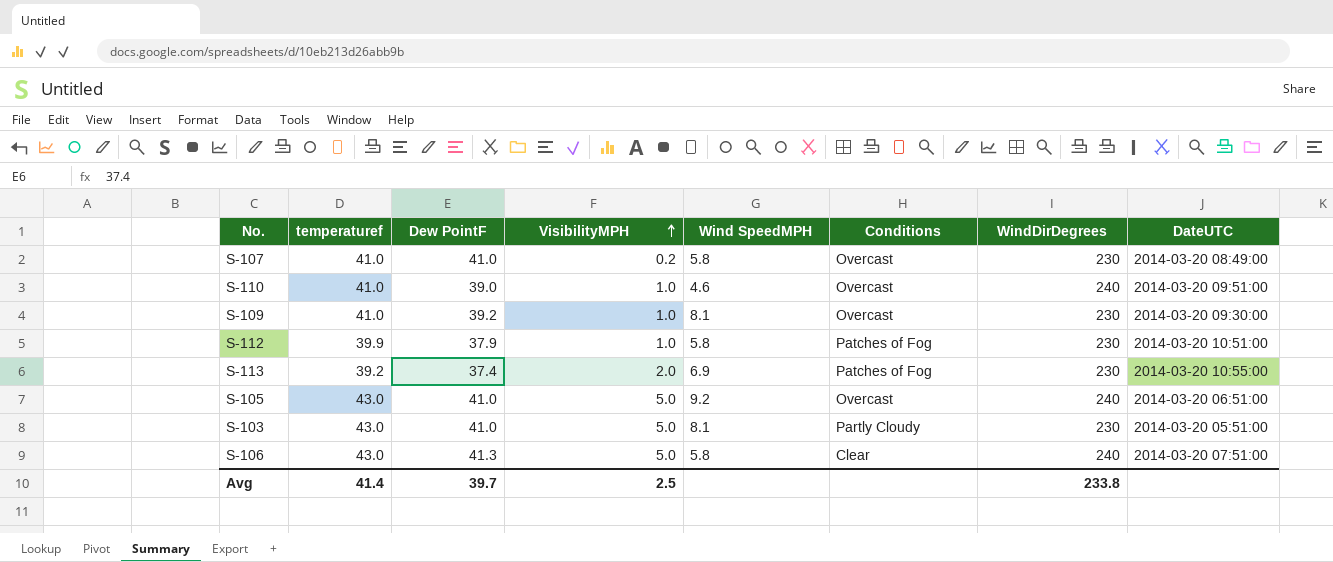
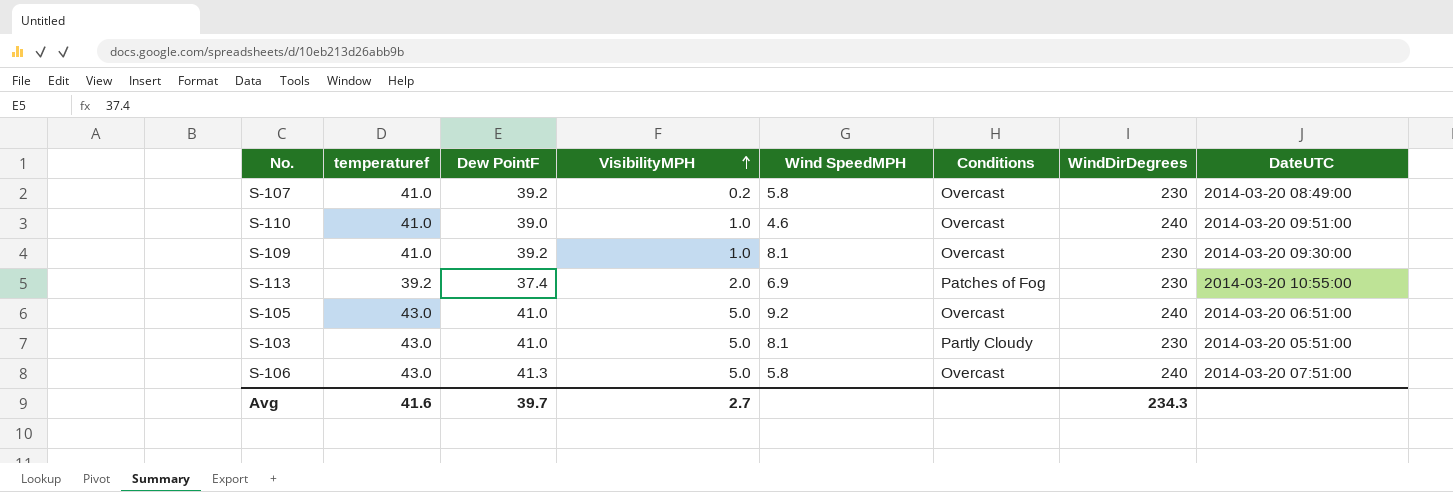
row S-112: 39.9 | 37.9 | 1.0 | 5.8 | Patches of Fog | 230 | 2014-03-20 10:51:00 -> none
S-107 | Dew PointF: 41.0 -> 39.2
S-106 | Conditions: Clear -> Overcast
Avg | temperaturef: 41.4 -> 41.6
Avg | VisibilityMPH: 2.5 -> 2.7
Avg | WindDirDegrees: 233.8 -> 234.3

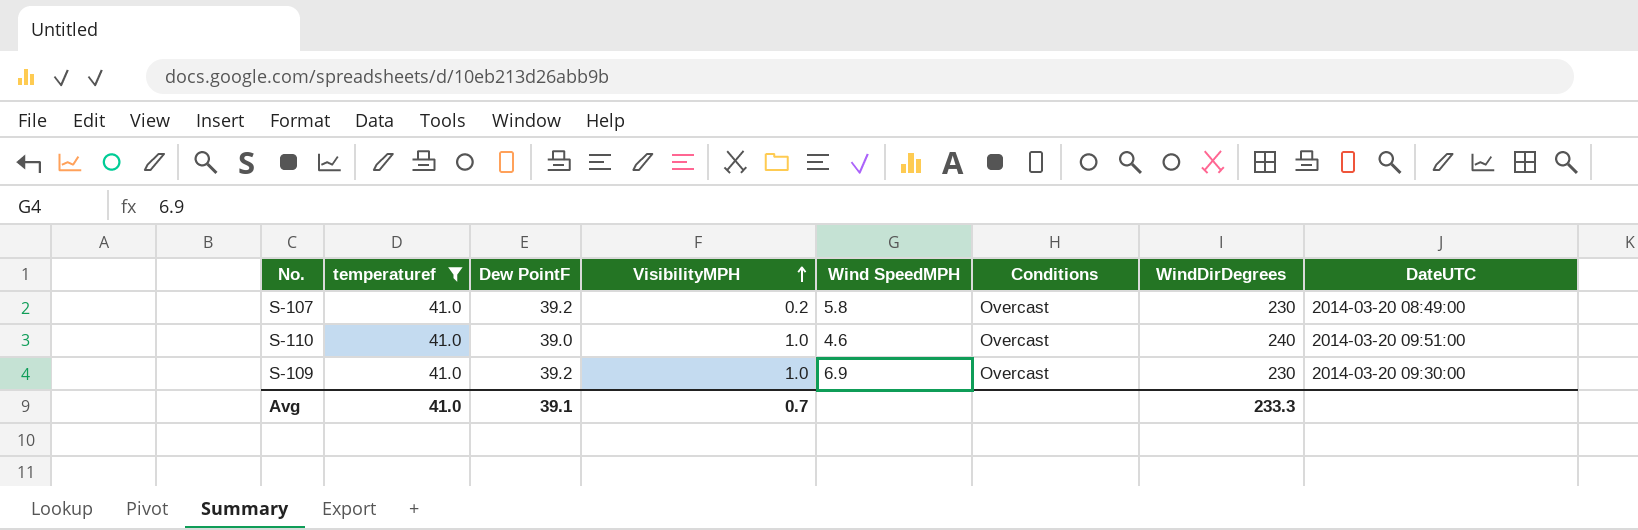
filter: none -> temperaturef = 41.0
S-109 | Wind SpeedMPH: 8.1 -> 6.9
Avg | temperaturef: 41.6 -> 41.0
Avg | Dew PointF: 39.7 -> 39.1
Avg | VisibilityMPH: 2.7 -> 0.7
Avg | WindDirDegrees: 234.3 -> 233.3

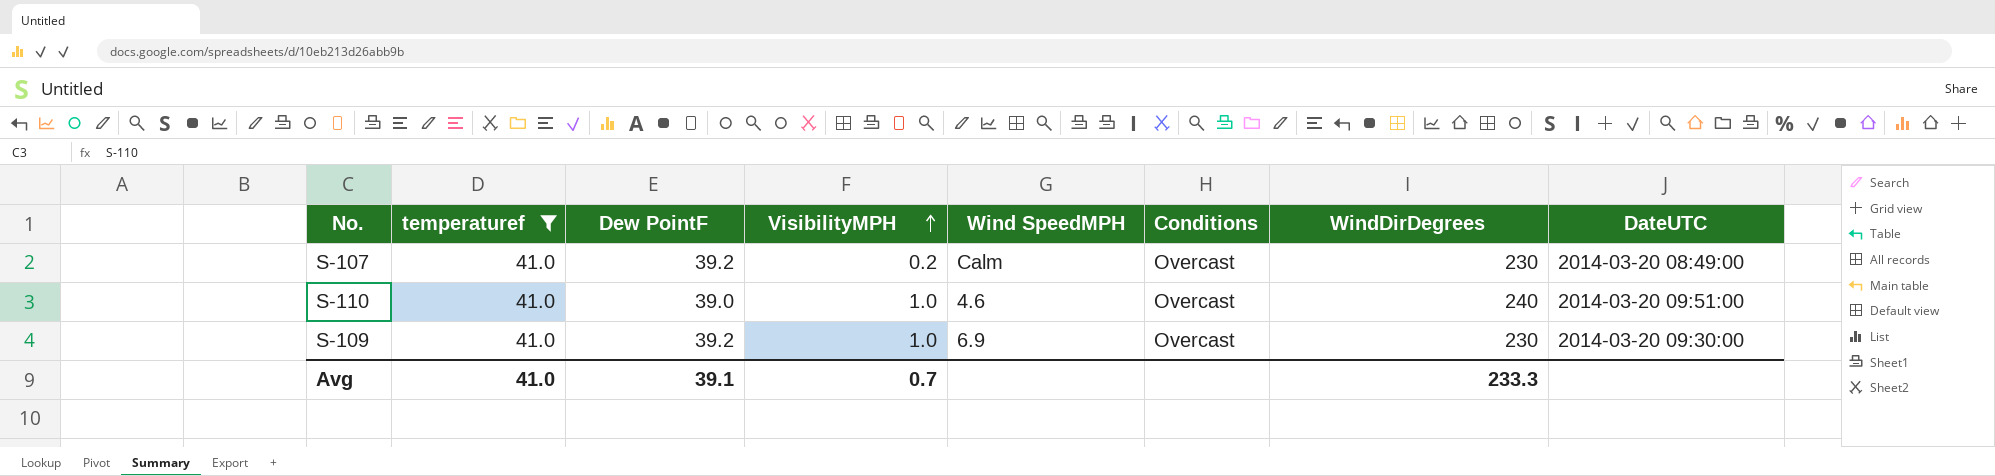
S-107 | Wind SpeedMPH: 5.8 -> Calm

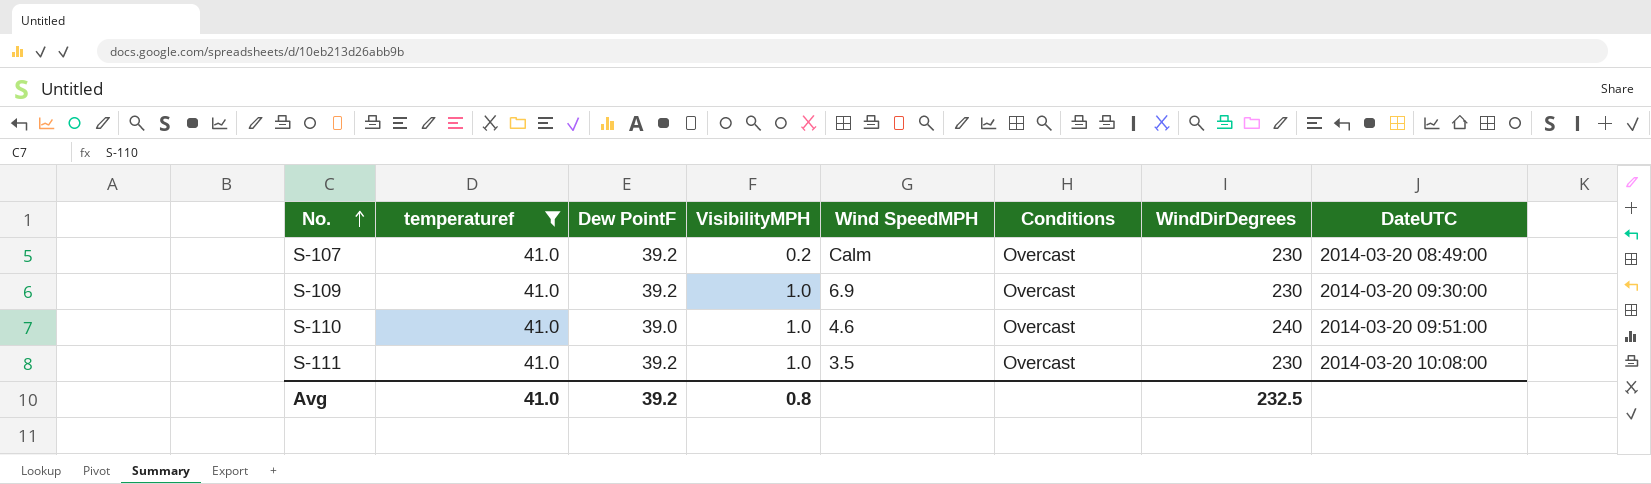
row order: VisibilityMPH ascending -> No. ascending
row S-111: none -> 41.0 | 39.2 | 1.0 | 3.5 | Overcast | 230 | 2014-03-20 10:08:00
Avg | Dew PointF: 39.1 -> 39.2
Avg | VisibilityMPH: 0.7 -> 0.8
Avg | WindDirDegrees: 233.3 -> 232.5

